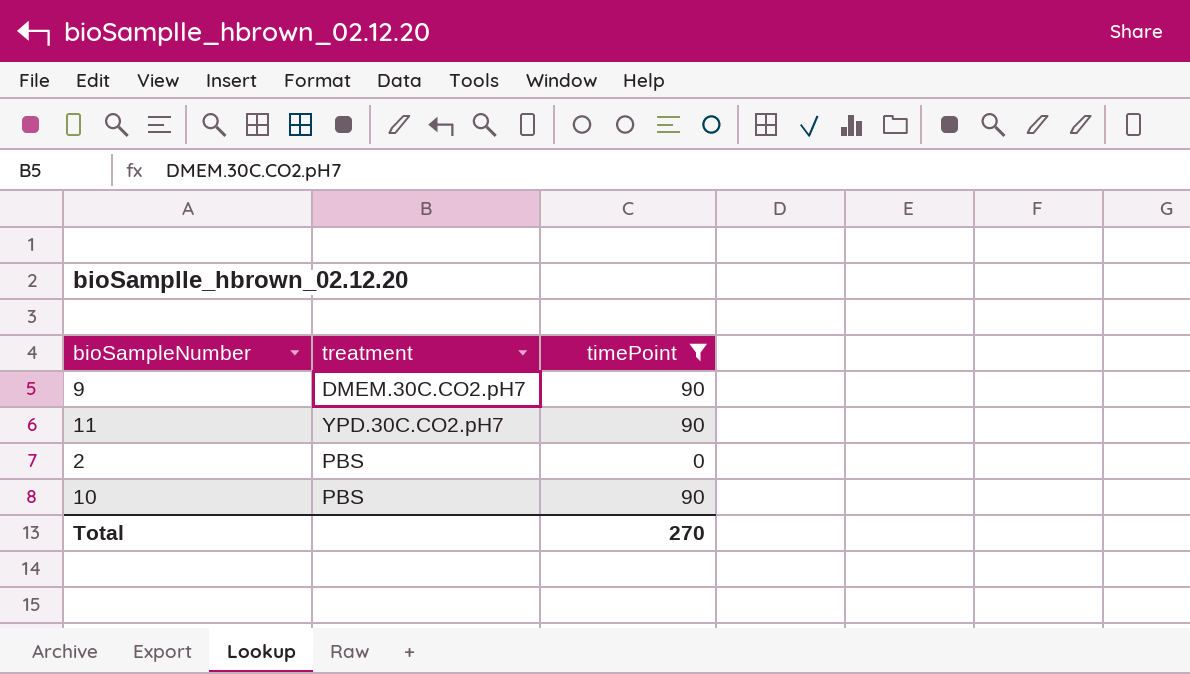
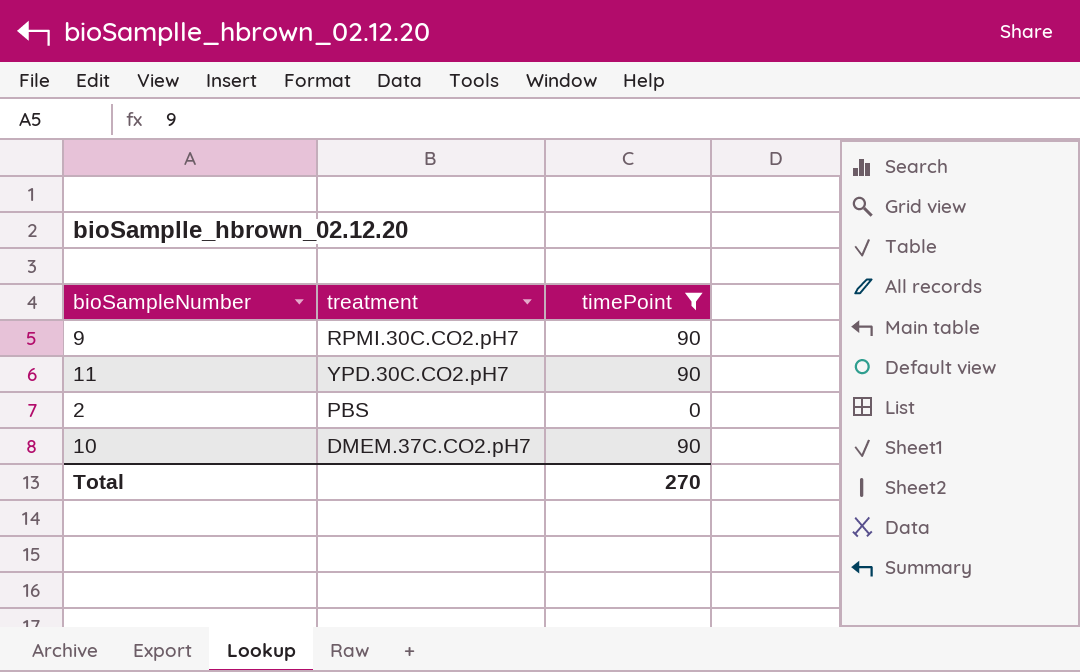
9 | treatment: DMEM.30C.CO2.pH7 -> RPMI.30C.CO2.pH7
10 | treatment: PBS -> DMEM.37C.CO2.pH7

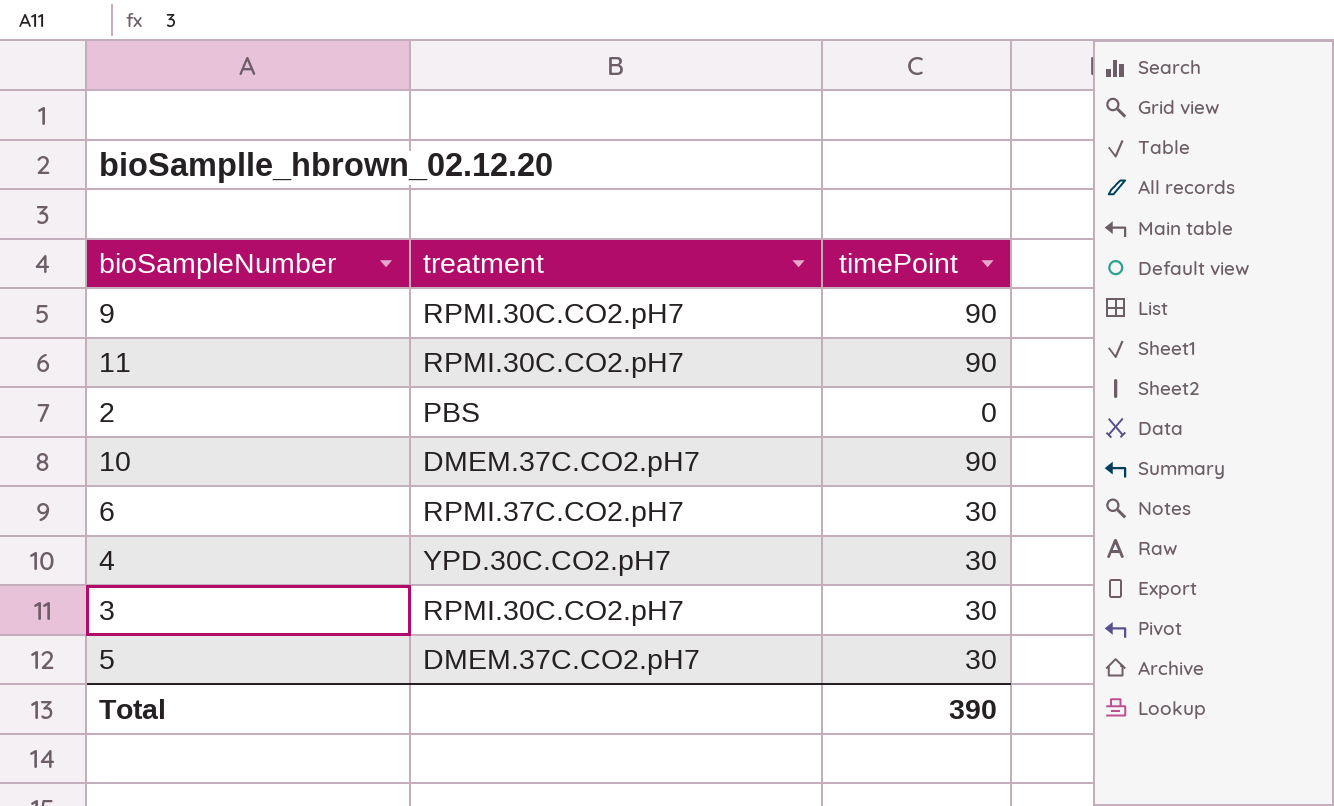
filter: timePoint != 30 -> none
11 | treatment: YPD.30C.CO2.pH7 -> RPMI.30C.CO2.pH7
Total | timePoint: 270 -> 390

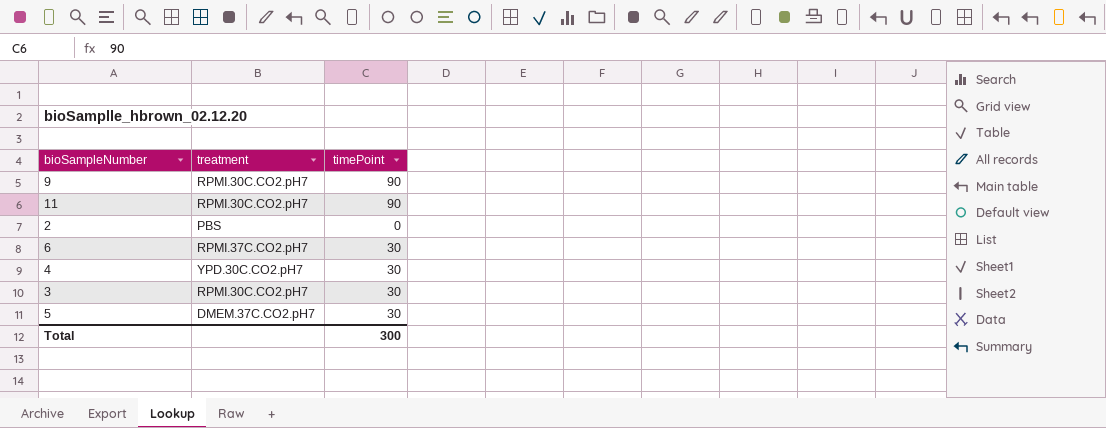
row 10: DMEM.37C.CO2.pH7 | 90 -> none
Total | timePoint: 390 -> 300

